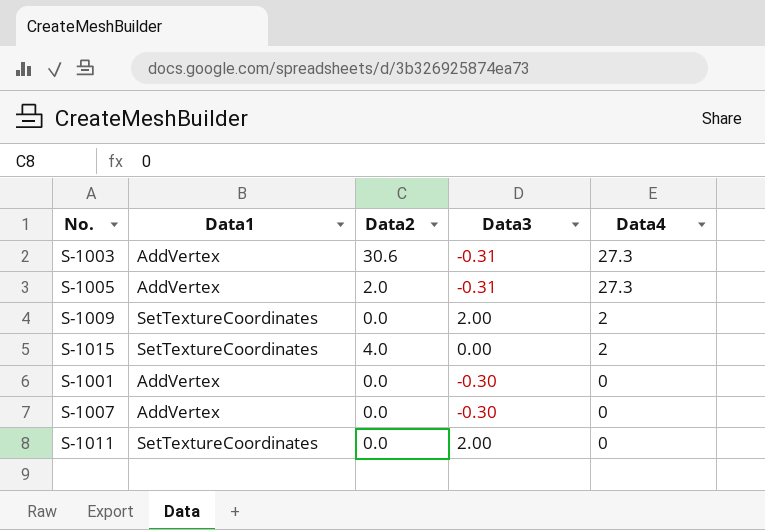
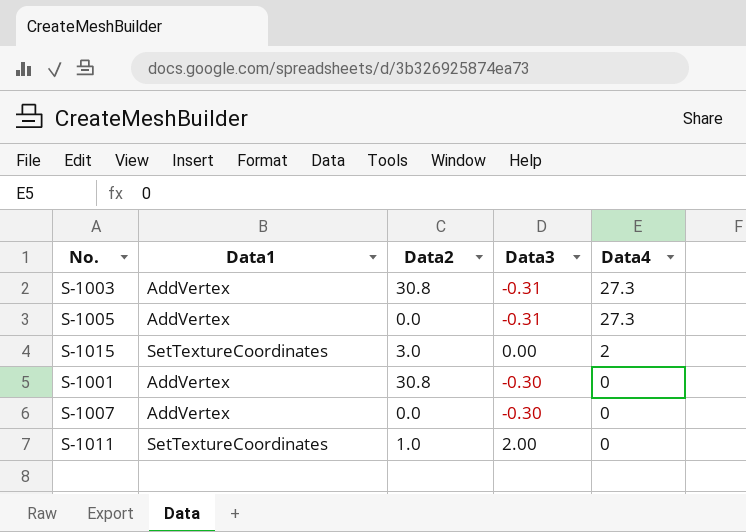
row S-1009: SetTextureCoordinates | 0.0 | 2.00 | 2 -> none
S-1003 | Data2: 30.6 -> 30.8
S-1005 | Data2: 2.0 -> 0.0
S-1015 | Data2: 4.0 -> 3.0
S-1001 | Data2: 0.0 -> 30.8
S-1011 | Data2: 0.0 -> 1.0

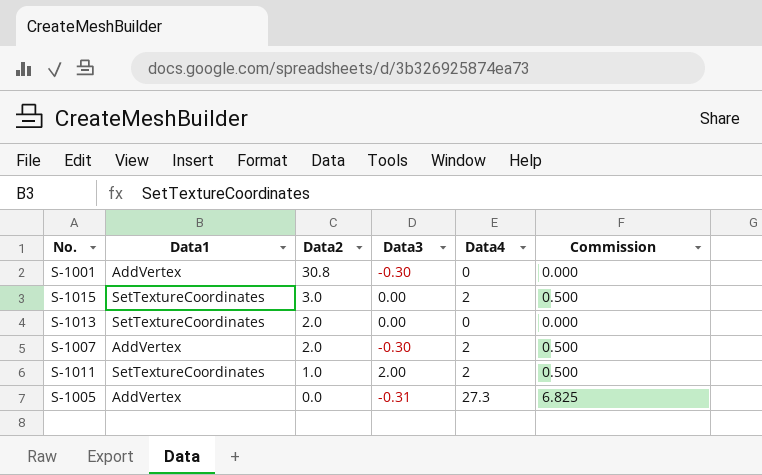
row order: Data4 descending -> Data2 descending
column Commission | formula: none -> [Data4] * 0.25
row S-1003: AddVertex | 30.8 | -0.31 | 27.3 -> none
row S-1013: none -> SetTextureCoordinates | 2.0 | 0.00 | 0 | 0.000
S-1007 | Data2: 0.0 -> 2.0
S-1007 | Data4: 0 -> 2
S-1011 | Data4: 0 -> 2

